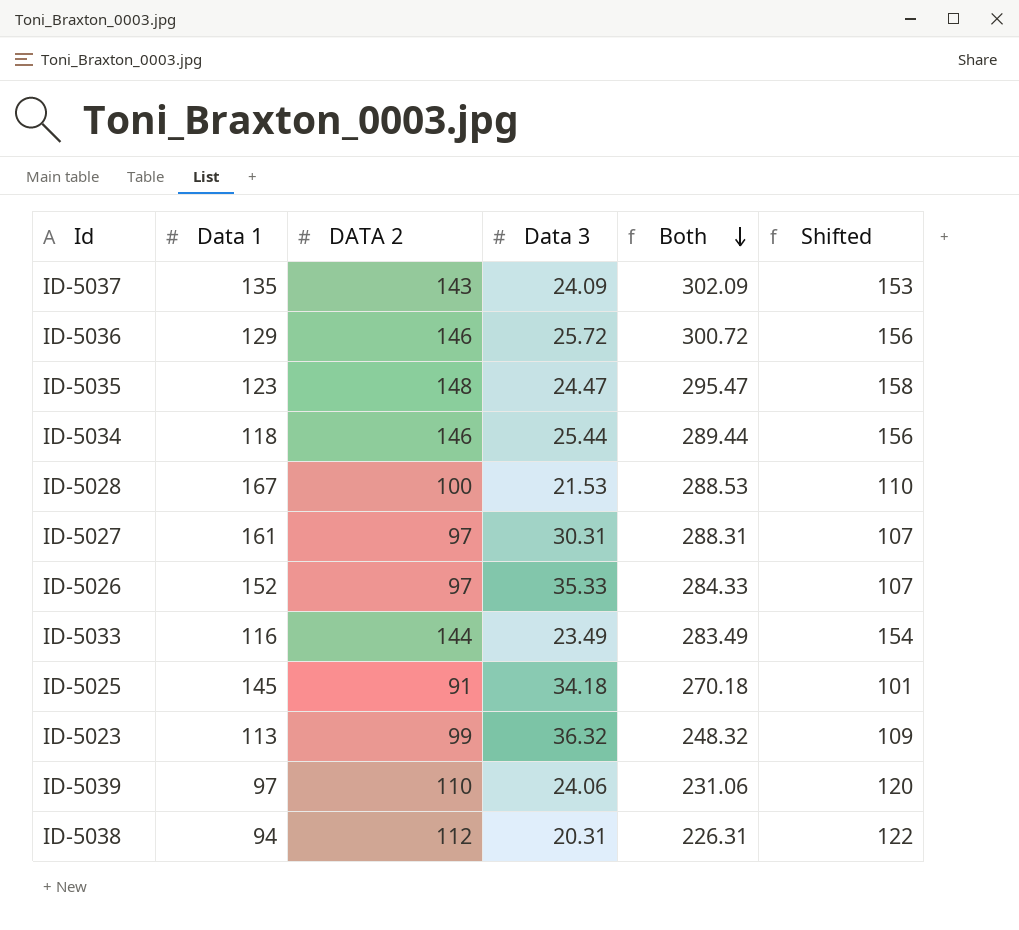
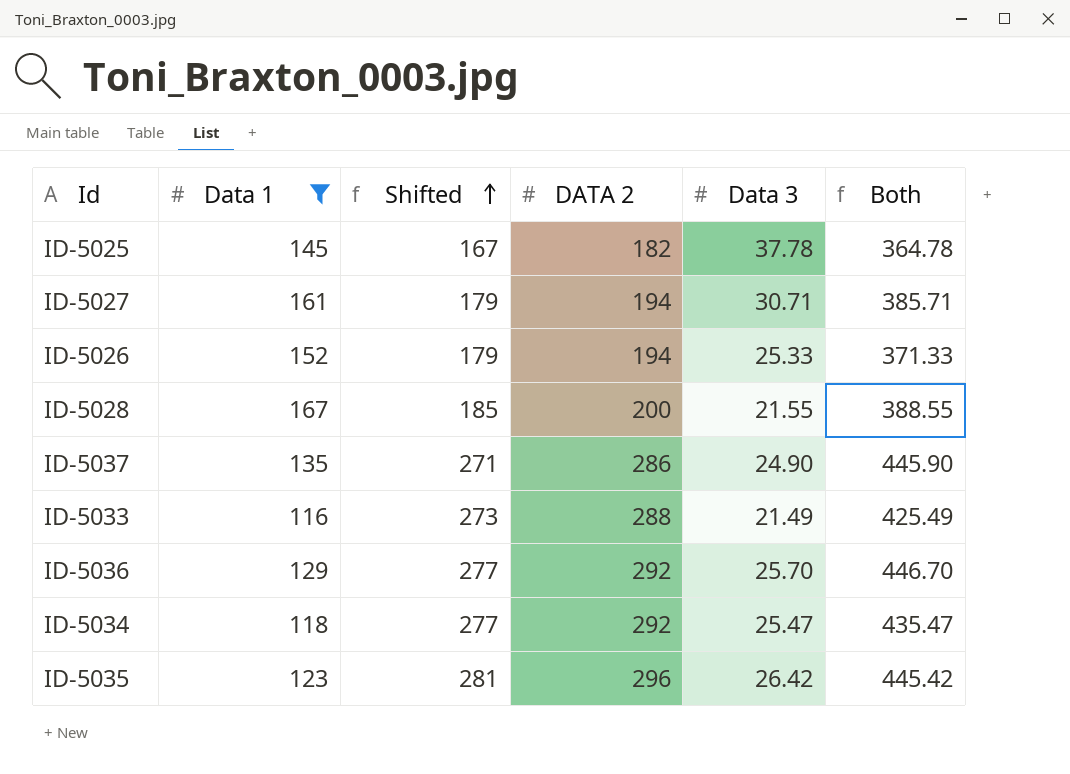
filter: none -> Data 1 >= 116
row order: Both descending -> Shifted ascending
column Shifted | formula: [DATA 2] + 10 -> [DATA 2] - 15
column Shifted | position: 6 -> 3
ID-5025 | DATA 2: 91 -> 182
ID-5025 | Data 3: 34.18 -> 37.78
ID-5025 | Both: 270.18 -> 364.78
ID-5027 | DATA 2: 97 -> 194
ID-5027 | Data 3: 30.31 -> 30.71
ID-5027 | Both: 288.31 -> 385.71
ID-5026 | DATA 2: 97 -> 194
ID-5026 | Data 3: 35.33 -> 25.33
ID-5026 | Both: 284.33 -> 371.33
ID-5028 | DATA 2: 100 -> 200
ID-5028 | Data 3: 21.53 -> 21.55
ID-5028 | Both: 288.53 -> 388.55
ID-5037 | DATA 2: 143 -> 286
ID-5037 | Data 3: 24.09 -> 24.90
ID-5037 | Both: 302.09 -> 445.90
ID-5033 | DATA 2: 144 -> 288
ID-5033 | Data 3: 23.49 -> 21.49
ID-5033 | Both: 283.49 -> 425.49
ID-5036 | DATA 2: 146 -> 292
ID-5036 | Data 3: 25.72 -> 25.70
ID-5036 | Both: 300.72 -> 446.70
ID-5034 | DATA 2: 146 -> 292
ID-5034 | Data 3: 25.44 -> 25.47
ID-5034 | Both: 289.44 -> 435.47
ID-5035 | DATA 2: 148 -> 296
ID-5035 | Data 3: 24.47 -> 26.42
ID-5035 | Both: 295.47 -> 445.42

